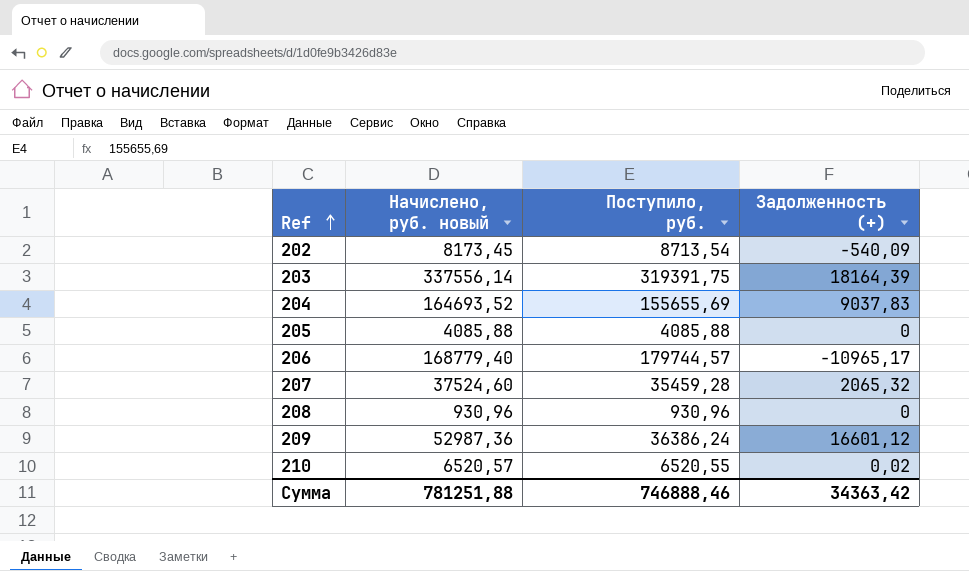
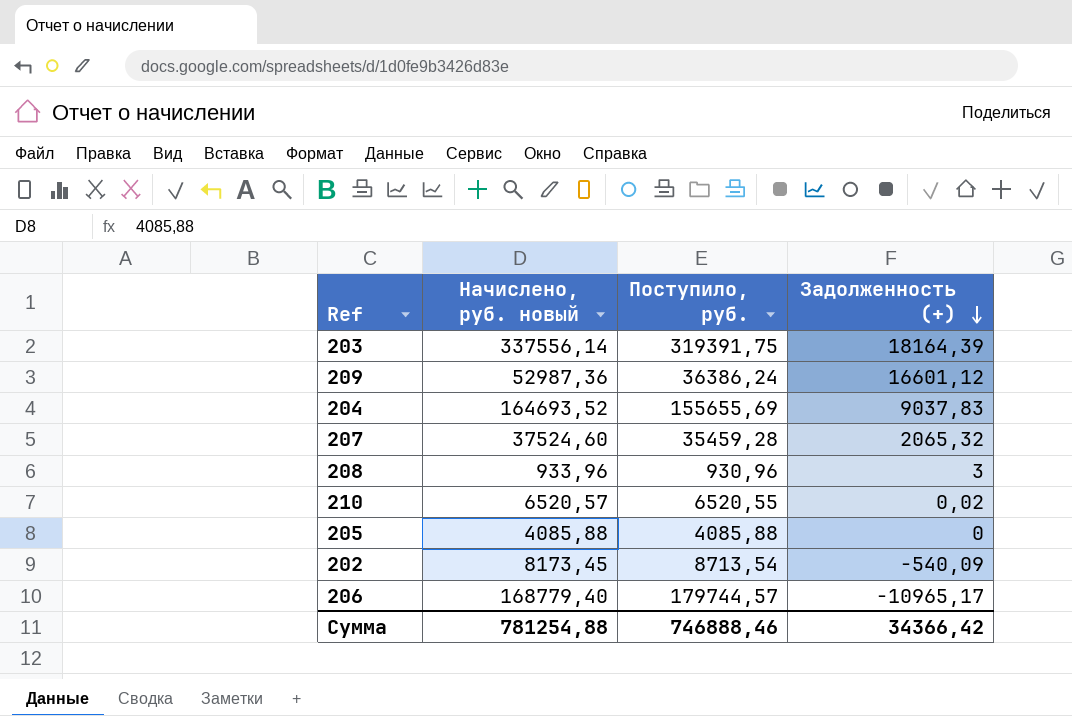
row order: Ref ascending -> Задолженность (+) descending
208 | Начислено, руб. новый: 930,96 -> 933,96
208 | Задолженность (+): 0 -> 3
Сумма | Начислено, руб. новый: 781251,88 -> 781254,88
Сумма | Задолженность (+): 34363,42 -> 34366,42

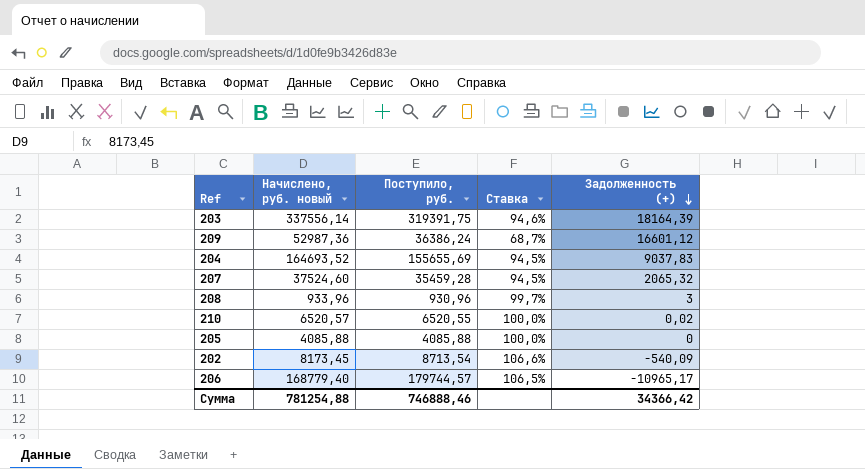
column Ставка | formula: none -> [Поступило, руб.] / [Начислено, руб. новый]

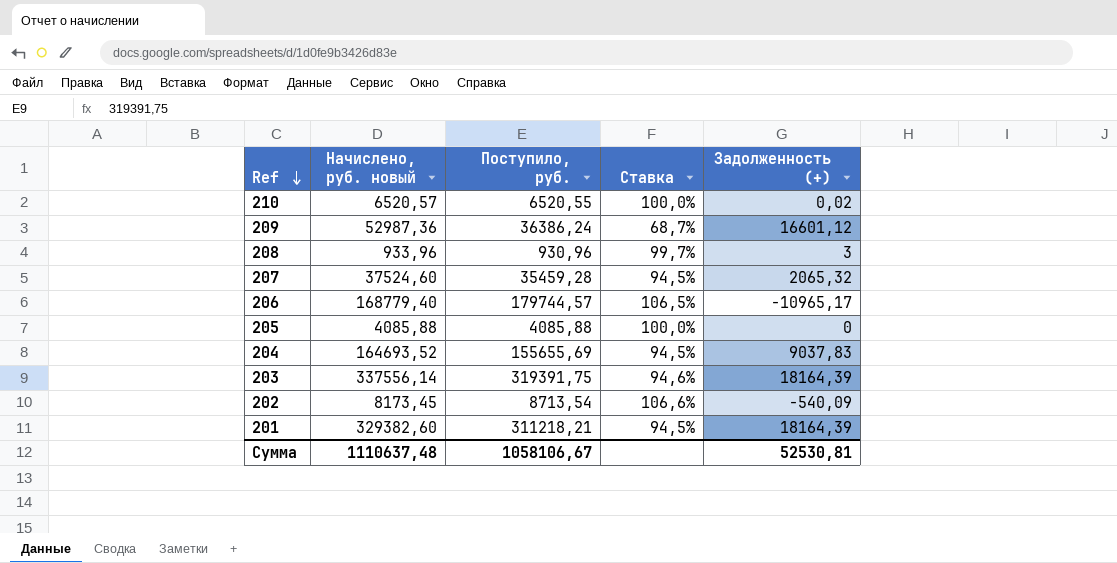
row order: Задолженность (+) descending -> Ref descending
row 201: none -> 329382,60 | 311218,21 | 94,5% | 18164,39
Сумма | Начислено, руб. новый: 781254,88 -> 1110637,48
Сумма | Поступило, руб.: 746888,46 -> 1058106,67
Сумма | Задолженность (+): 34366,42 -> 52530,81

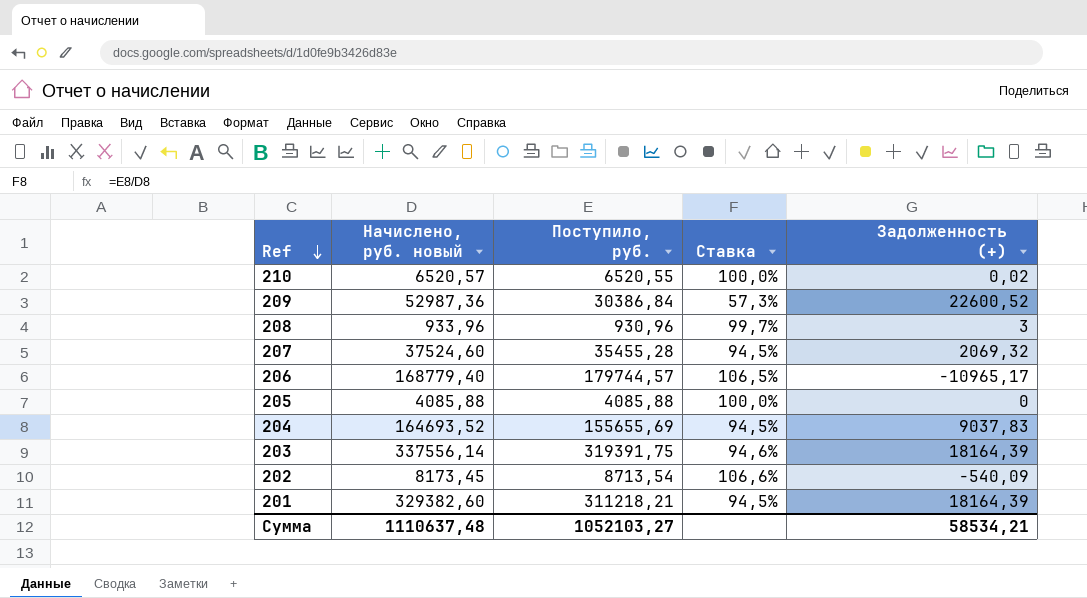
209 | Поступило, руб.: 36386,24 -> 30386,84
209 | Ставка: 68,7% -> 57,3%
209 | Задолженность (+): 16601,12 -> 22600,52
207 | Поступило, руб.: 35459,28 -> 35455,28
207 | Задолженность (+): 2065,32 -> 2069,32
Сумма | Поступило, руб.: 1058106,67 -> 1052103,27
Сумма | Задолженность (+): 52530,81 -> 58534,21

